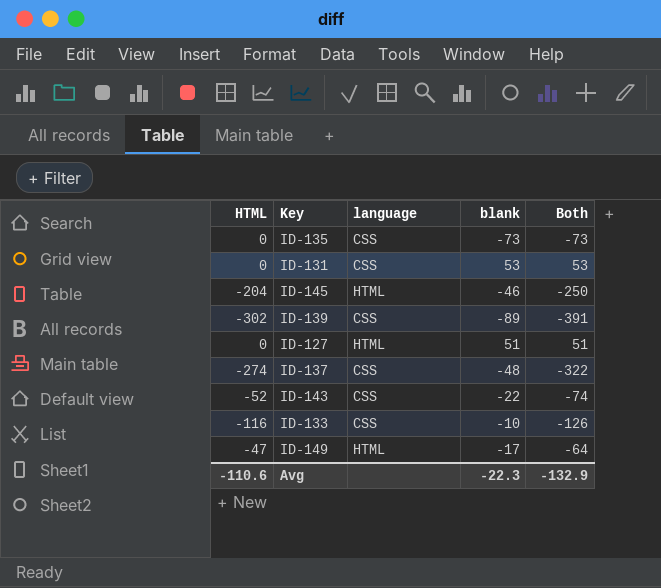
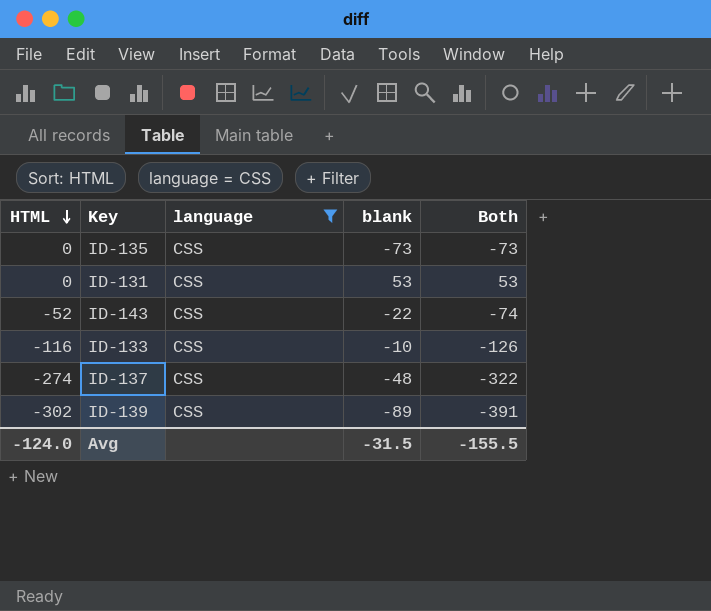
filter: none -> language = CSS
row order: none -> HTML descending
Avg | HTML: -110.6 -> -124.0
Avg | blank: -22.3 -> -31.5
Avg | Both: -132.9 -> -155.5

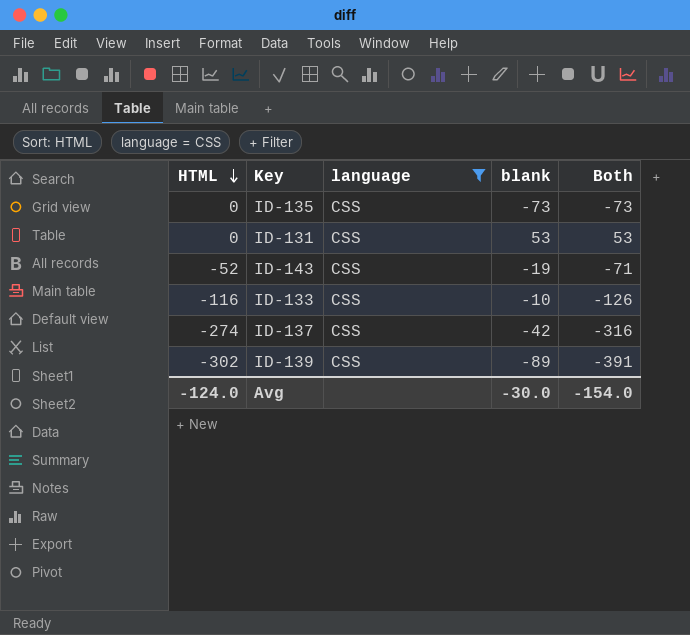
ID-143 | blank: -22 -> -19
ID-143 | Both: -74 -> -71
ID-137 | blank: -48 -> -42
ID-137 | Both: -322 -> -316
Avg | blank: -31.5 -> -30.0
Avg | Both: -155.5 -> -154.0

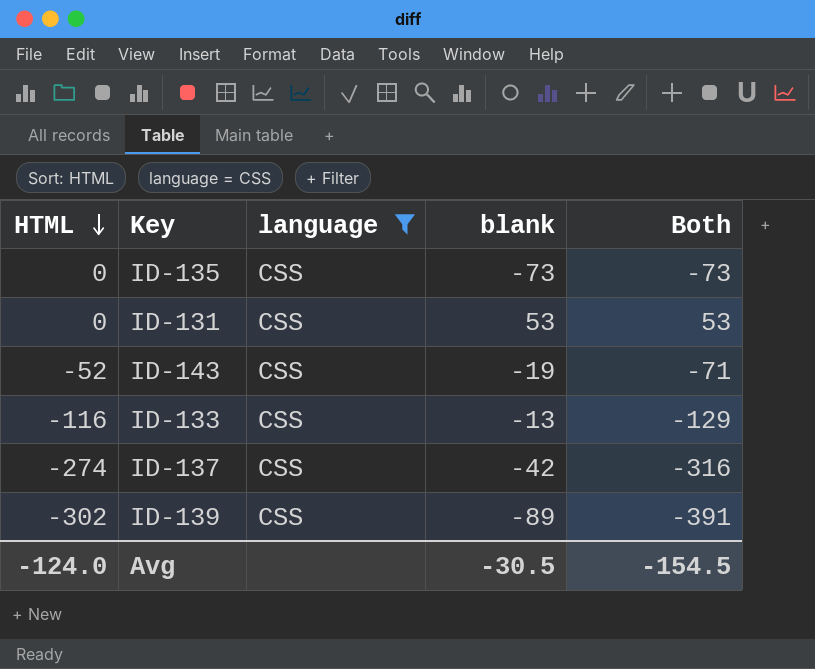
ID-133 | blank: -10 -> -13
ID-133 | Both: -126 -> -129
Avg | blank: -30.0 -> -30.5
Avg | Both: -154.0 -> -154.5

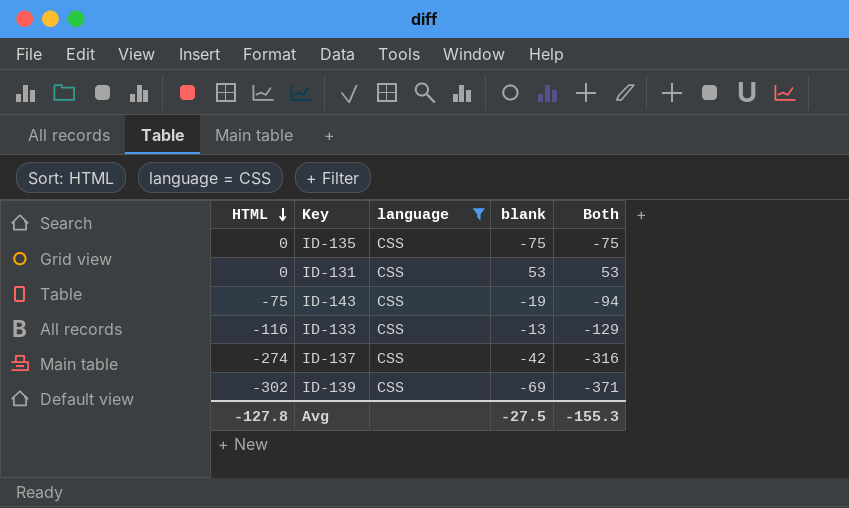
ID-135 | blank: -73 -> -75
ID-135 | Both: -73 -> -75
ID-143 | HTML: -52 -> -75
ID-143 | Both: -71 -> -94
ID-139 | blank: -89 -> -69
ID-139 | Both: -391 -> -371
Avg | HTML: -124.0 -> -127.8
Avg | blank: -30.5 -> -27.5
Avg | Both: -154.5 -> -155.3

